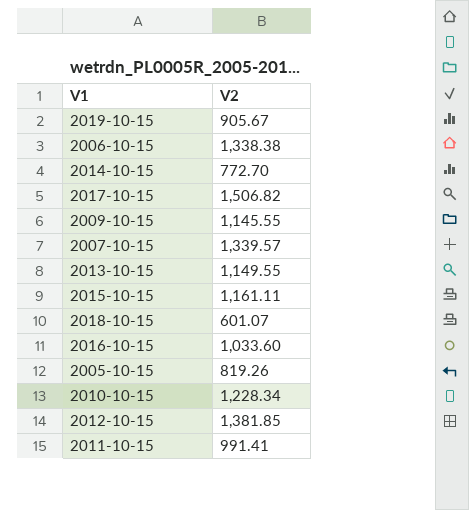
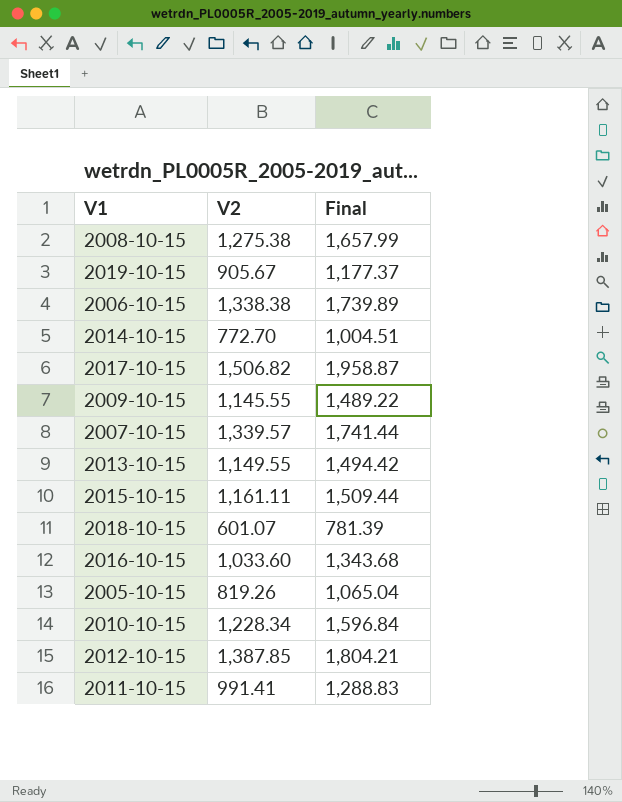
column Final | formula: none -> [V2] * 1.3
row 2008-10-15: none -> 1,275.38 | 1,657.99
2012-10-15 | V2: 1,381.85 -> 1,387.85

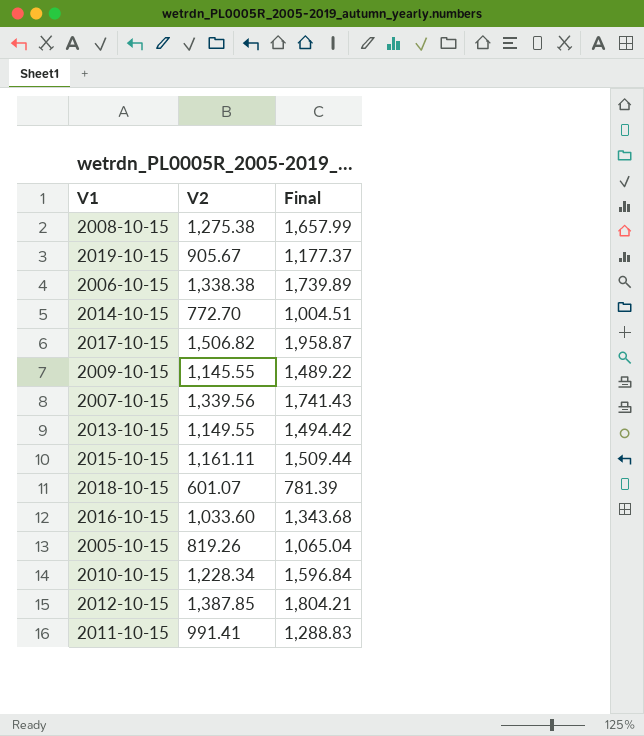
2007-10-15 | V2: 1,339.57 -> 1,339.56
2007-10-15 | Final: 1,741.44 -> 1,741.43

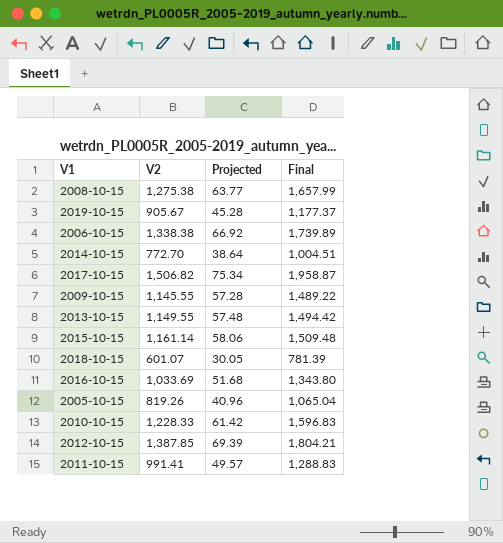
column Projected | formula: none -> [V2] * 0.05
row 2007-10-15: 1,339.56 | 1,741.43 -> none
2015-10-15 | V2: 1,161.11 -> 1,161.14
2015-10-15 | Final: 1,509.44 -> 1,509.48
2016-10-15 | V2: 1,033.60 -> 1,033.69
2016-10-15 | Final: 1,343.68 -> 1,343.80
2010-10-15 | V2: 1,228.34 -> 1,228.33
2010-10-15 | Final: 1,596.84 -> 1,596.83

